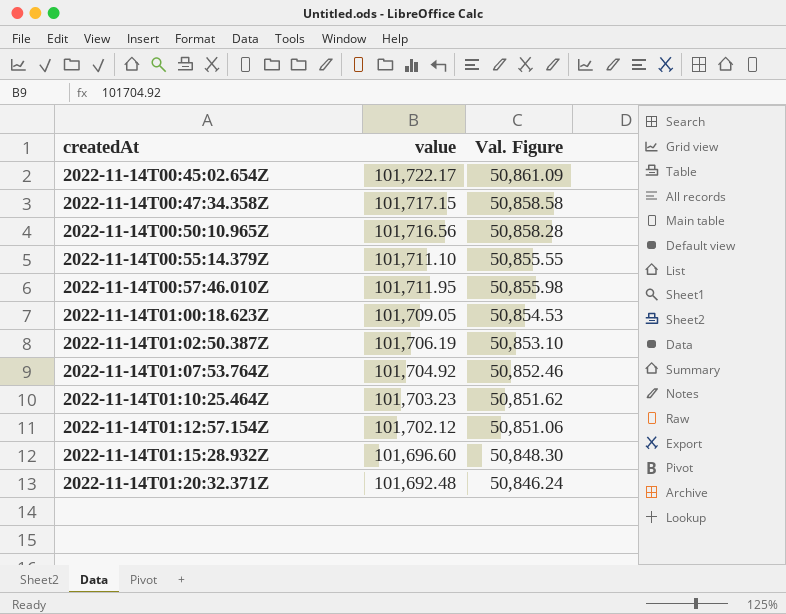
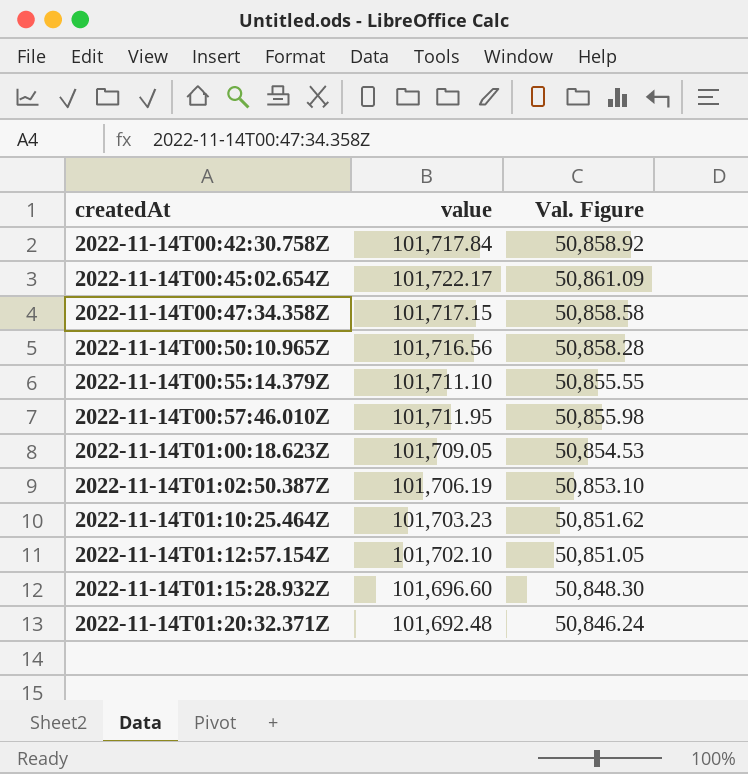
row 2022-11-14T01:07:53.764Z: 101,704.92 | 50,852.46 -> none
row 2022-11-14T00:42:30.758Z: none -> 101,717.84 | 50,858.92
2022-11-14T01:12:57.154Z | value: 101,702.12 -> 101,702.10
2022-11-14T01:12:57.154Z | Val. Figure: 50,851.06 -> 50,851.05

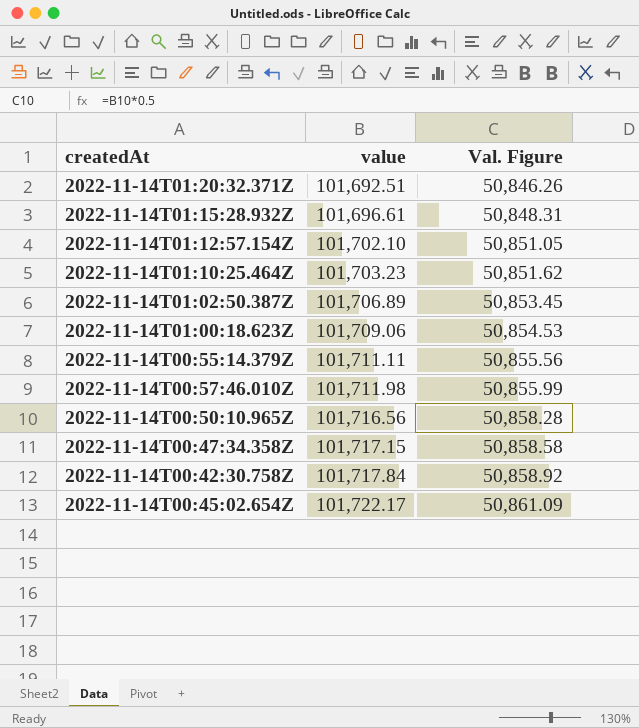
row order: createdAt ascending -> value ascending
2022-11-14T01:20:32.371Z | value: 101,692.48 -> 101,692.51
2022-11-14T01:20:32.371Z | Val. Figure: 50,846.24 -> 50,846.26
2022-11-14T01:15:28.932Z | value: 101,696.60 -> 101,696.61
2022-11-14T01:15:28.932Z | Val. Figure: 50,848.30 -> 50,848.31
2022-11-14T01:02:50.387Z | value: 101,706.19 -> 101,706.89
2022-11-14T01:02:50.387Z | Val. Figure: 50,853.10 -> 50,853.45
2022-11-14T01:00:18.623Z | value: 101,709.05 -> 101,709.06
2022-11-14T00:55:14.379Z | value: 101,711.10 -> 101,711.11
2022-11-14T00:55:14.379Z | Val. Figure: 50,855.55 -> 50,855.56
2022-11-14T00:57:46.010Z | value: 101,711.95 -> 101,711.98
2022-11-14T00:57:46.010Z | Val. Figure: 50,855.98 -> 50,855.99

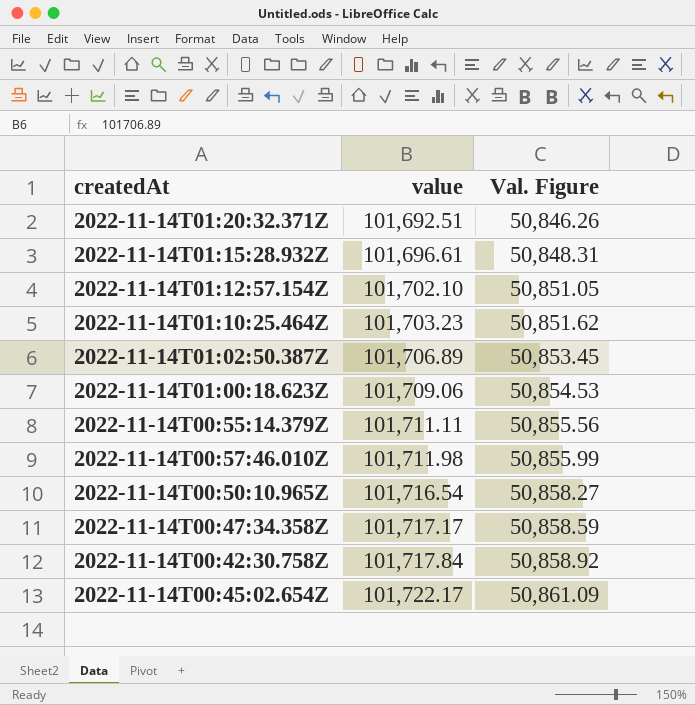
2022-11-14T00:50:10.965Z | value: 101,716.56 -> 101,716.54
2022-11-14T00:50:10.965Z | Val. Figure: 50,858.28 -> 50,858.27
2022-11-14T00:47:34.358Z | value: 101,717.15 -> 101,717.17
2022-11-14T00:47:34.358Z | Val. Figure: 50,858.58 -> 50,858.59

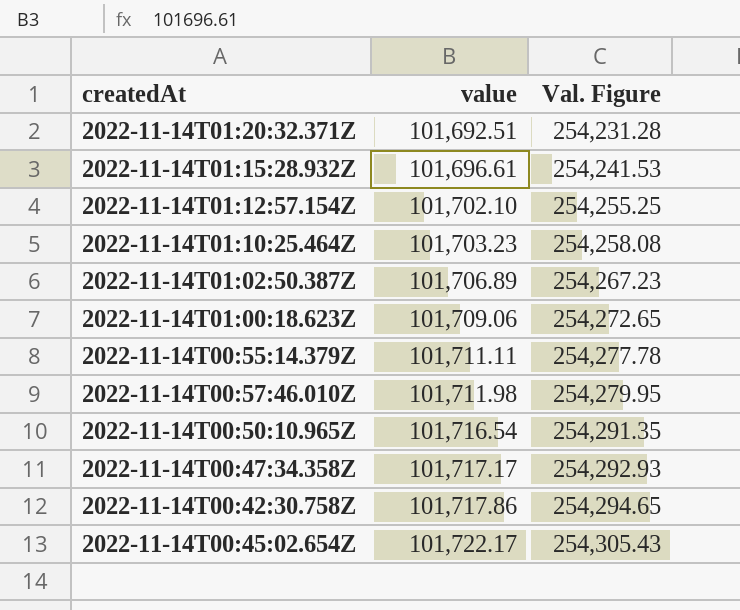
column Val. Figure | formula: [value] * 0.5 -> [value] * 2.5
2022-11-14T00:42:30.758Z | value: 101,717.84 -> 101,717.86

